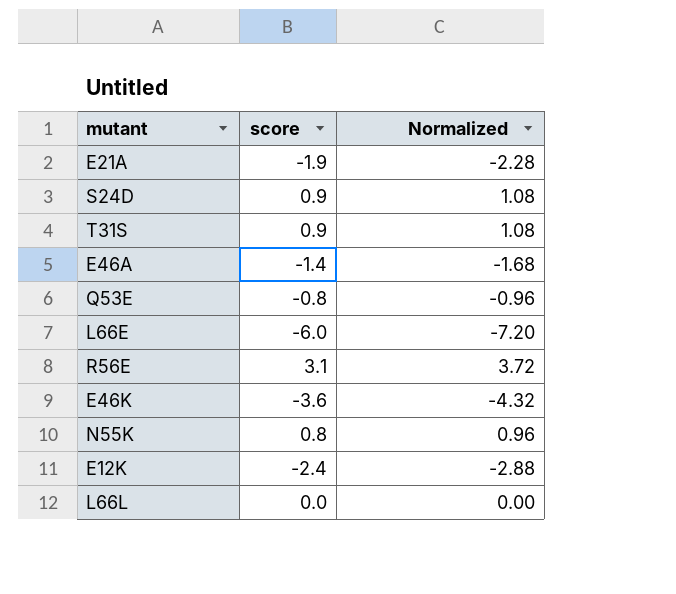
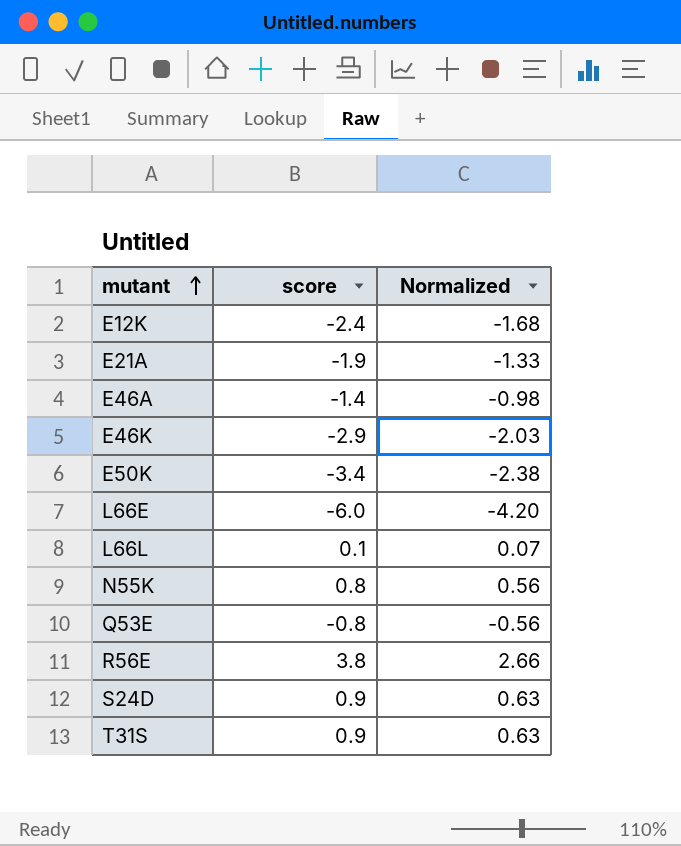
row order: none -> mutant ascending
column Normalized | formula: [score] * 1.2 -> [score] * 0.7
E46K | score: -3.6 -> -2.9
row E50K: none -> -3.4 | -2.38
L66L | score: 0.0 -> 0.1
R56E | score: 3.1 -> 3.8

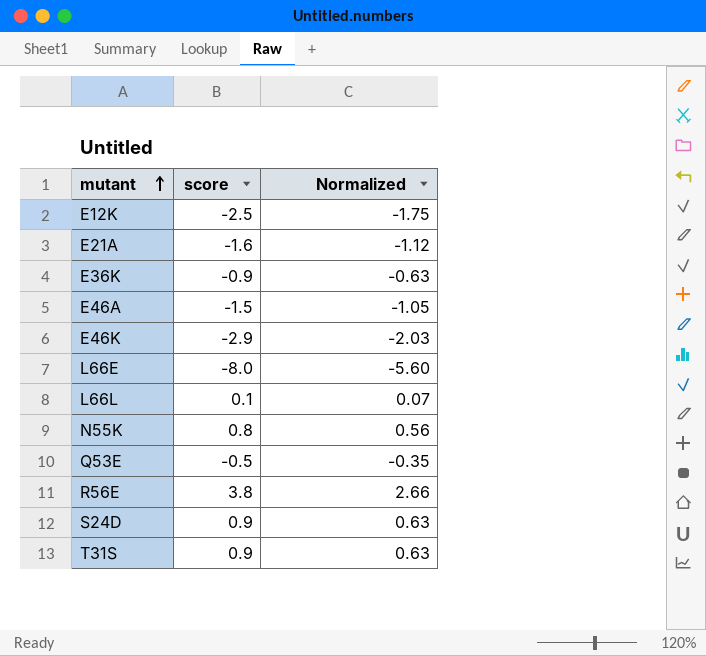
row E50K: -3.4 | -2.38 -> none
E12K | score: -2.4 -> -2.5
E12K | Normalized: -1.68 -> -1.75
E21A | score: -1.9 -> -1.6
E21A | Normalized: -1.33 -> -1.12
row E36K: none -> -0.9 | -0.63
E46A | score: -1.4 -> -1.5
E46A | Normalized: -0.98 -> -1.05
L66E | score: -6.0 -> -8.0
L66E | Normalized: -4.20 -> -5.60
Q53E | score: -0.8 -> -0.5
Q53E | Normalized: -0.56 -> -0.35

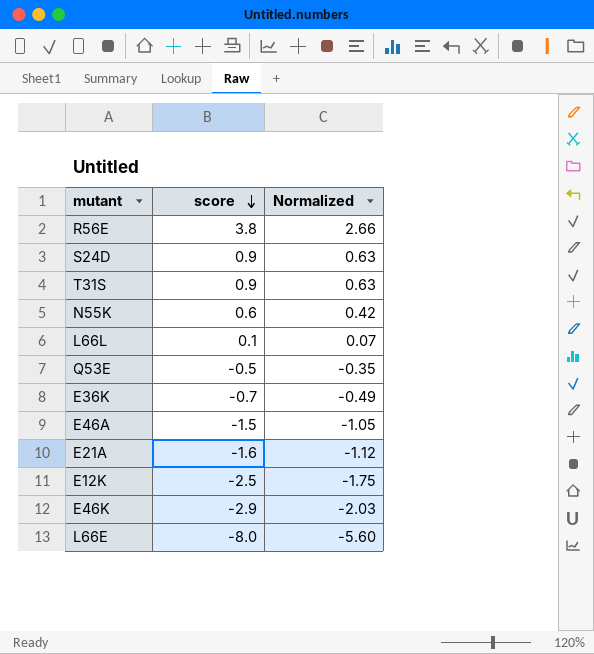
row order: mutant ascending -> score descending
N55K | score: 0.8 -> 0.6
N55K | Normalized: 0.56 -> 0.42
E36K | score: -0.9 -> -0.7
E36K | Normalized: -0.63 -> -0.49

